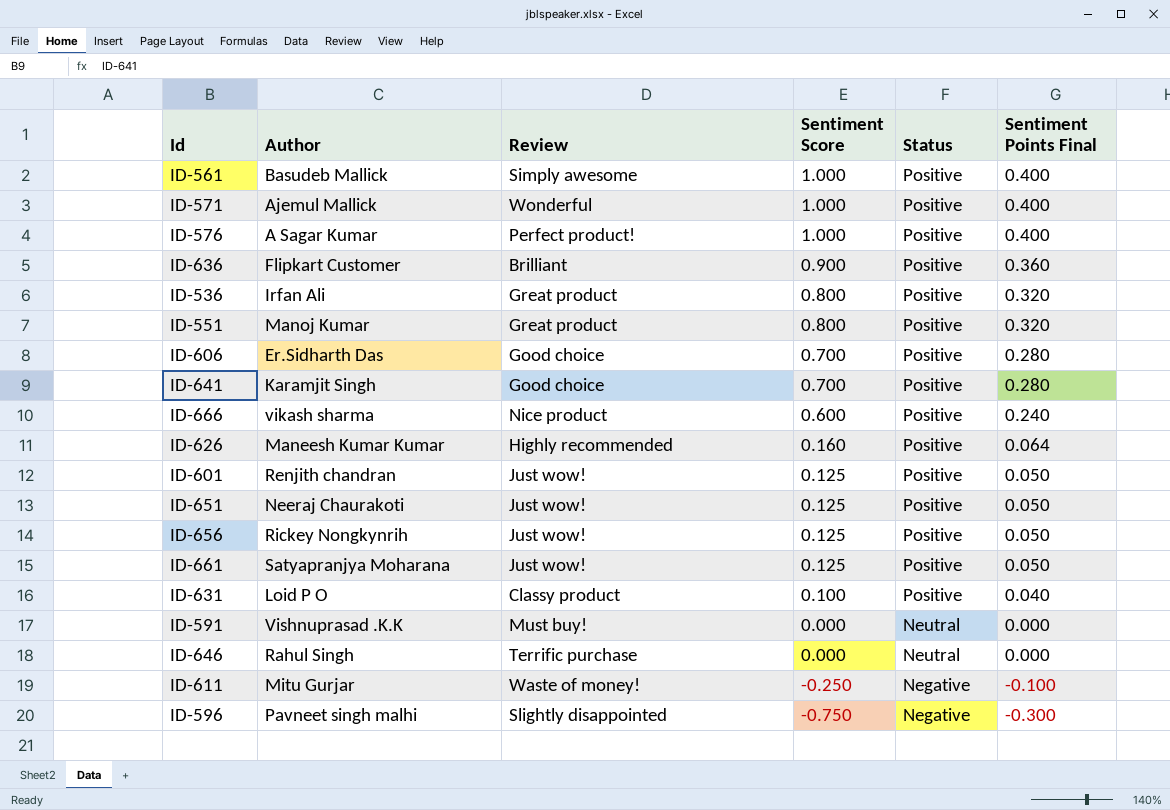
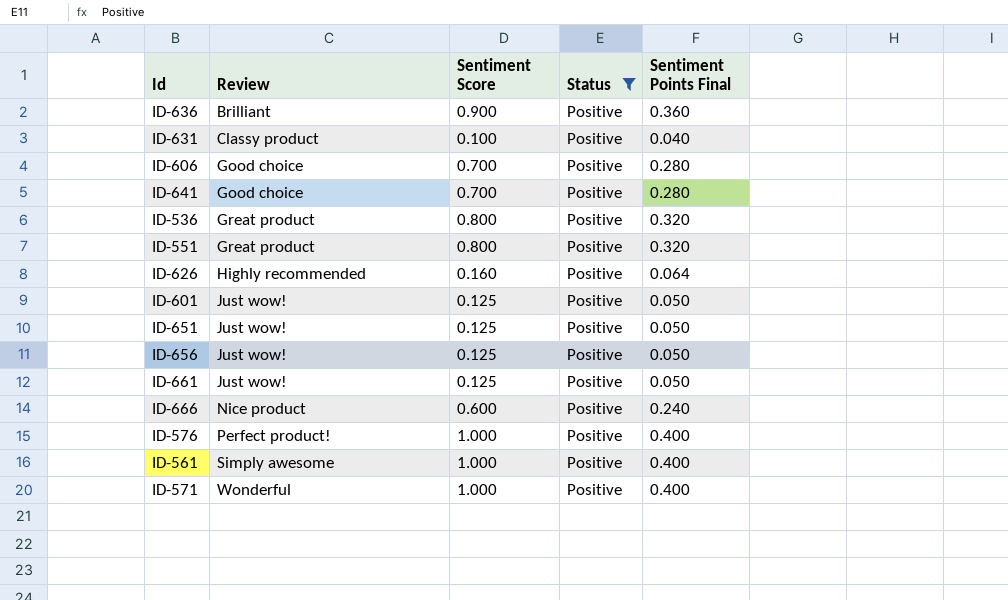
filter: none -> Status = Positive
row order: Sentiment Score descending -> Review ascending
column Author | position: 2 -> none

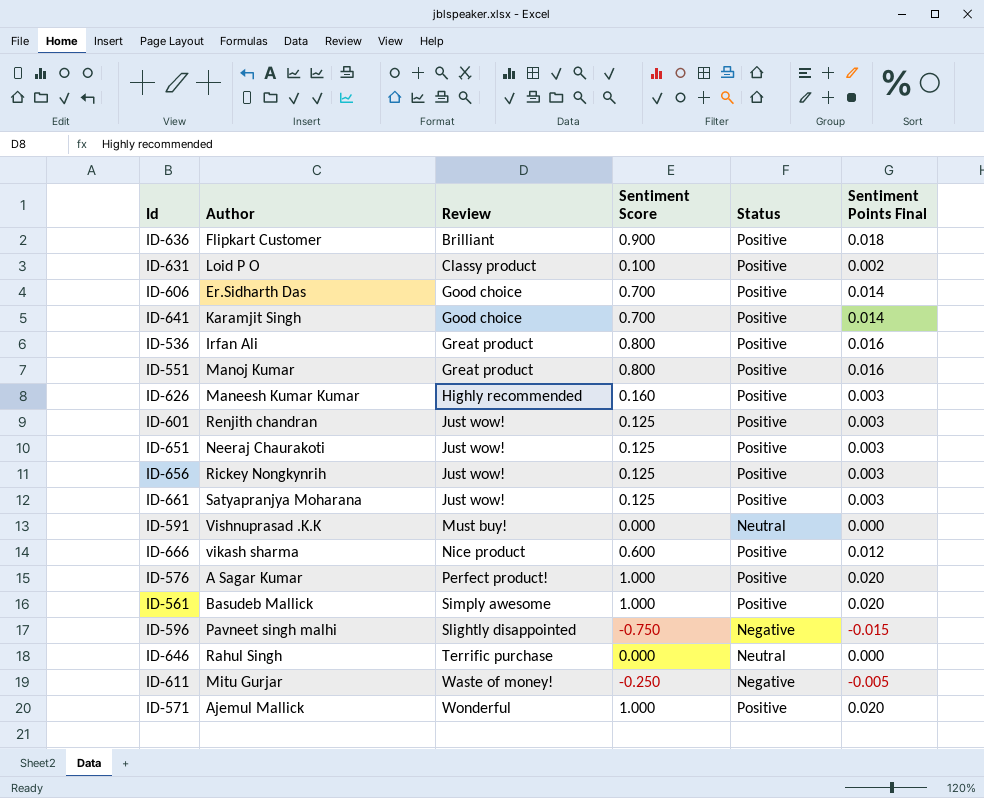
filter: Status = Positive -> none
column Author | position: none -> 2
column Sentiment Points Final | formula: [Sentiment Score] * 0.4 -> [Sentiment Score] * 0.02

